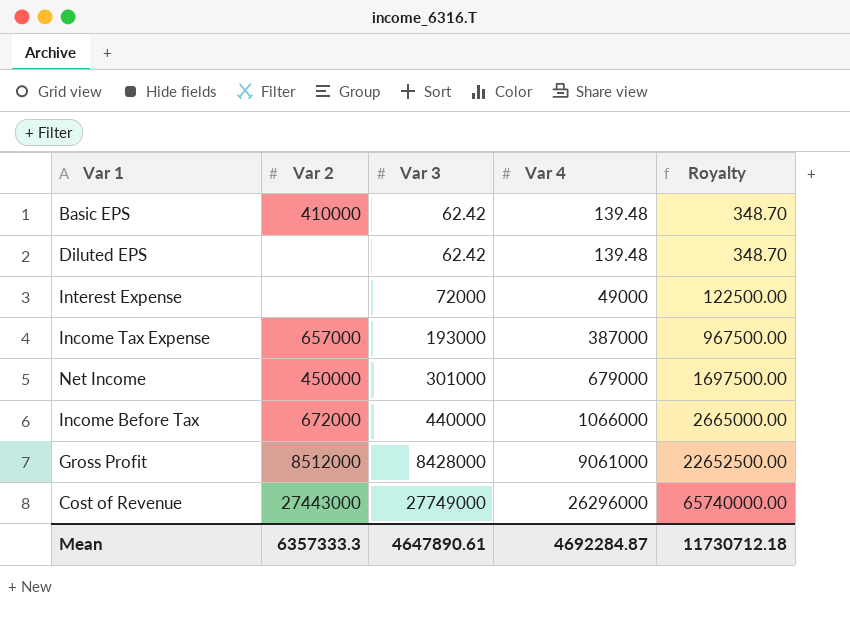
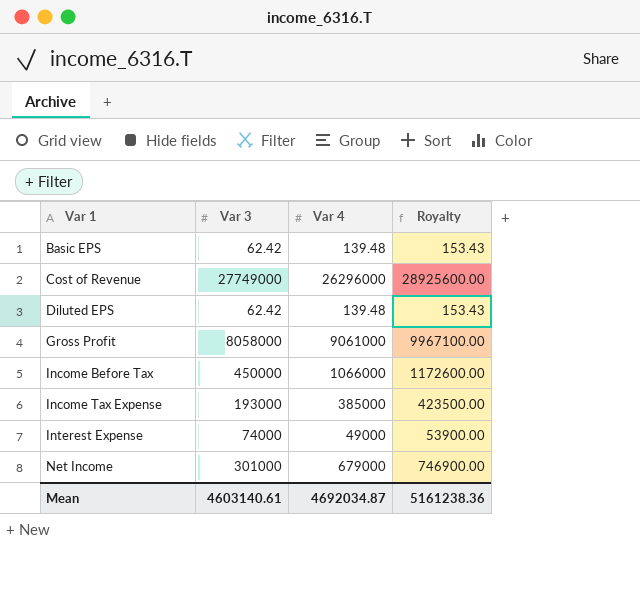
row order: Var 3 ascending -> Var 1 ascending
column Var 2 | position: 2 -> none
column Royalty | formula: [Var 4] * 2.5 -> [Var 4] * 1.1
Gross Profit | Var 3: 8428000 -> 8058000
Income Before Tax | Var 3: 440000 -> 450000
Income Tax Expense | Var 4: 387000 -> 385000
Interest Expense | Var 3: 72000 -> 74000
Mean | Var 3: 4647890.61 -> 4603140.61
Mean | Var 4: 4692284.87 -> 4692034.87
Mean | Royalty: 11730712.18 -> 5161238.36

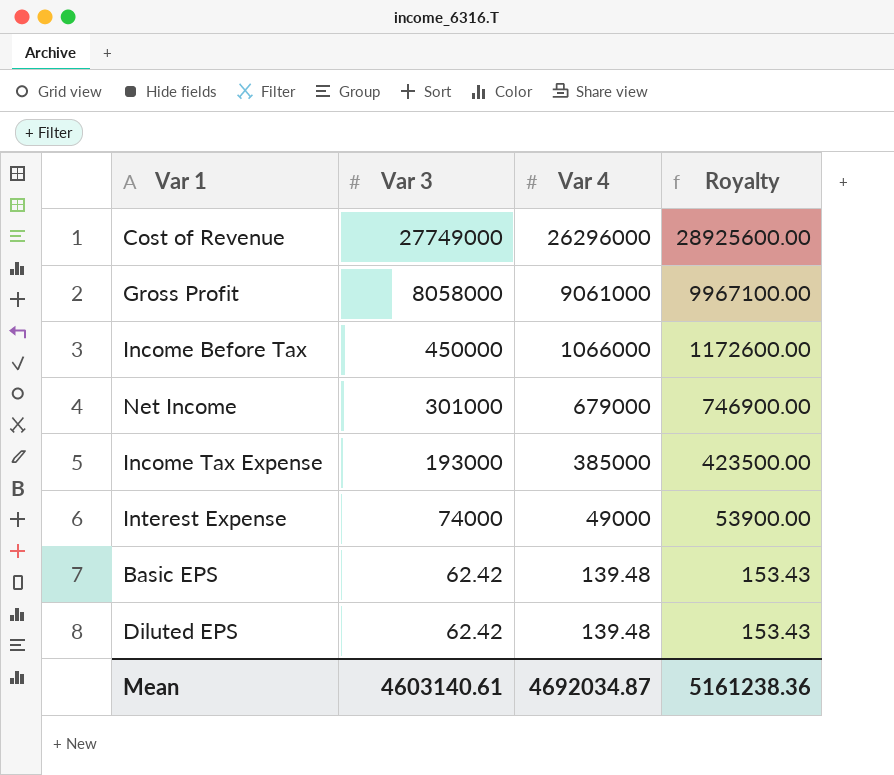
row order: Var 1 ascending -> Var 3 descending

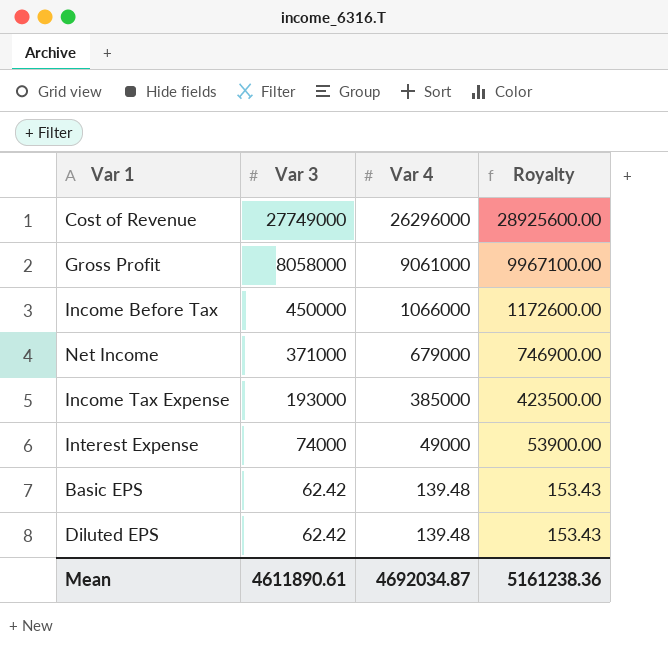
Net Income | Var 3: 301000 -> 371000
Mean | Var 3: 4603140.61 -> 4611890.61

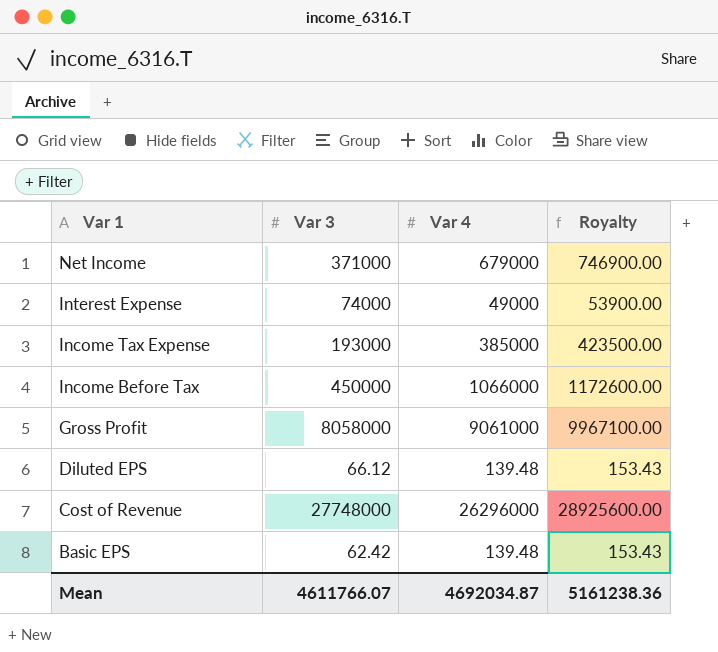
row order: Var 3 descending -> Var 1 descending
Diluted EPS | Var 3: 62.42 -> 66.12
Cost of Revenue | Var 3: 27749000 -> 27748000
Mean | Var 3: 4611890.61 -> 4611766.07

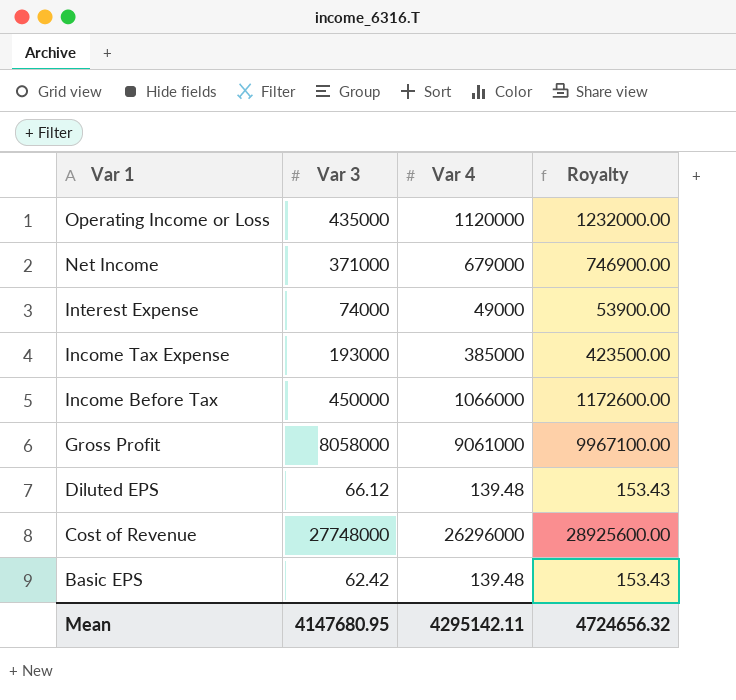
row Operating Income or Loss: none -> 435000 | 1120000 | 1232000.00
Mean | Var 3: 4611766.07 -> 4147680.95
Mean | Var 4: 4692034.87 -> 4295142.11
Mean | Royalty: 5161238.36 -> 4724656.32

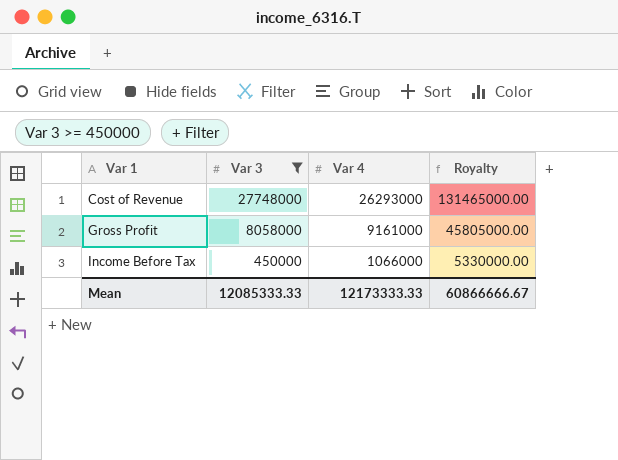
filter: none -> Var 3 >= 450000
row order: Var 1 descending -> Var 1 ascending
column Royalty | formula: [Var 4] * 1.1 -> [Var 4] * 5
Cost of Revenue | Var 4: 26296000 -> 26293000
Gross Profit | Var 4: 9061000 -> 9161000
Mean | Var 3: 4147680.95 -> 12085333.33
Mean | Var 4: 4295142.11 -> 12173333.33
Mean | Royalty: 4724656.32 -> 60866666.67

